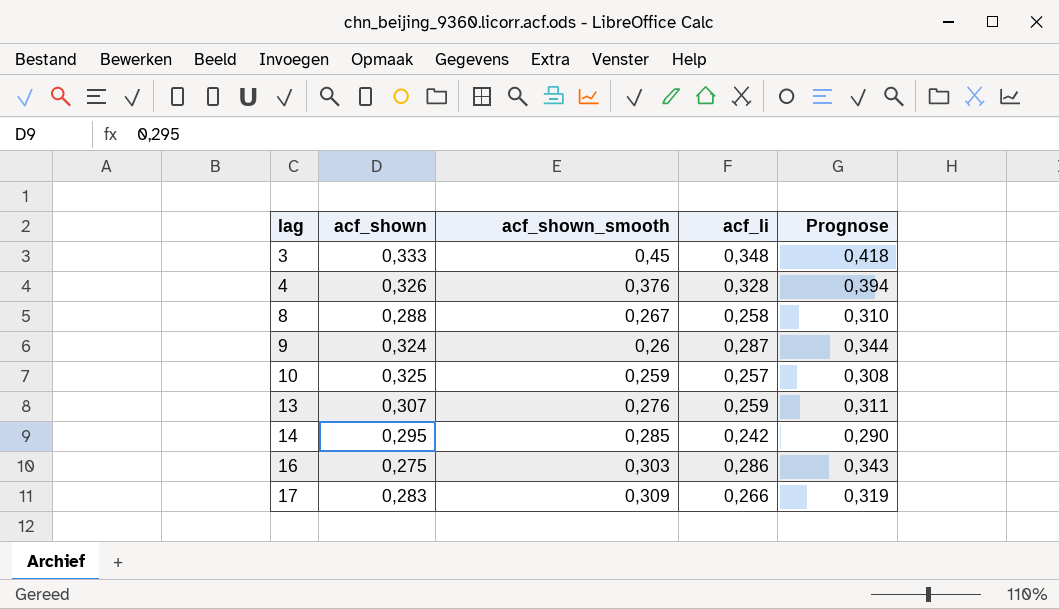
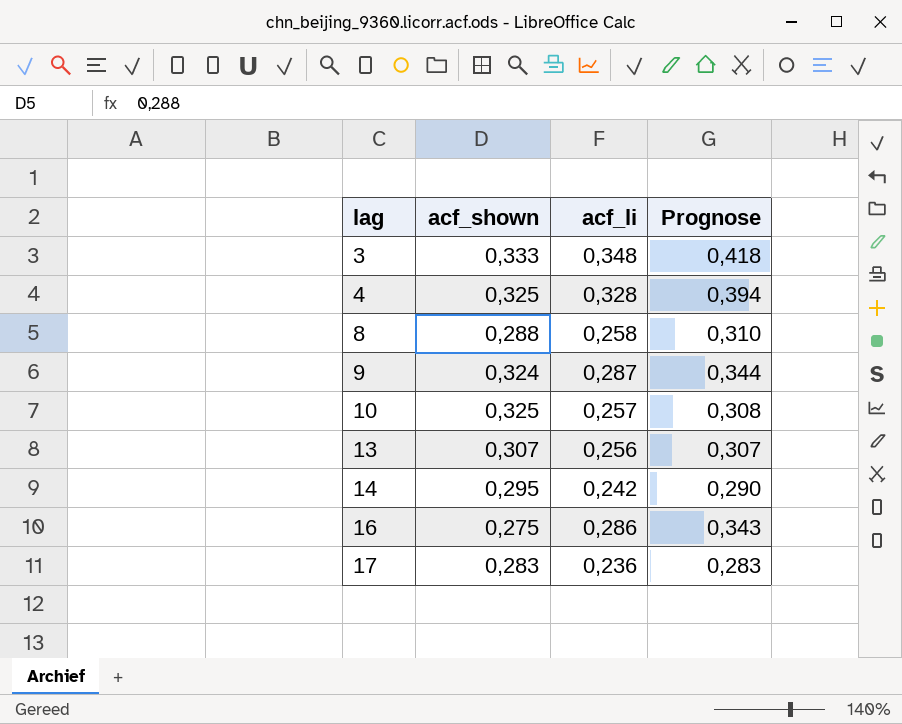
column acf_shown_smooth | position: 3 -> none
4 | acf_shown: 0,326 -> 0,325
13 | acf_li: 0,259 -> 0,256
13 | Prognose: 0,311 -> 0,307
17 | acf_li: 0,266 -> 0,236
17 | Prognose: 0,319 -> 0,283

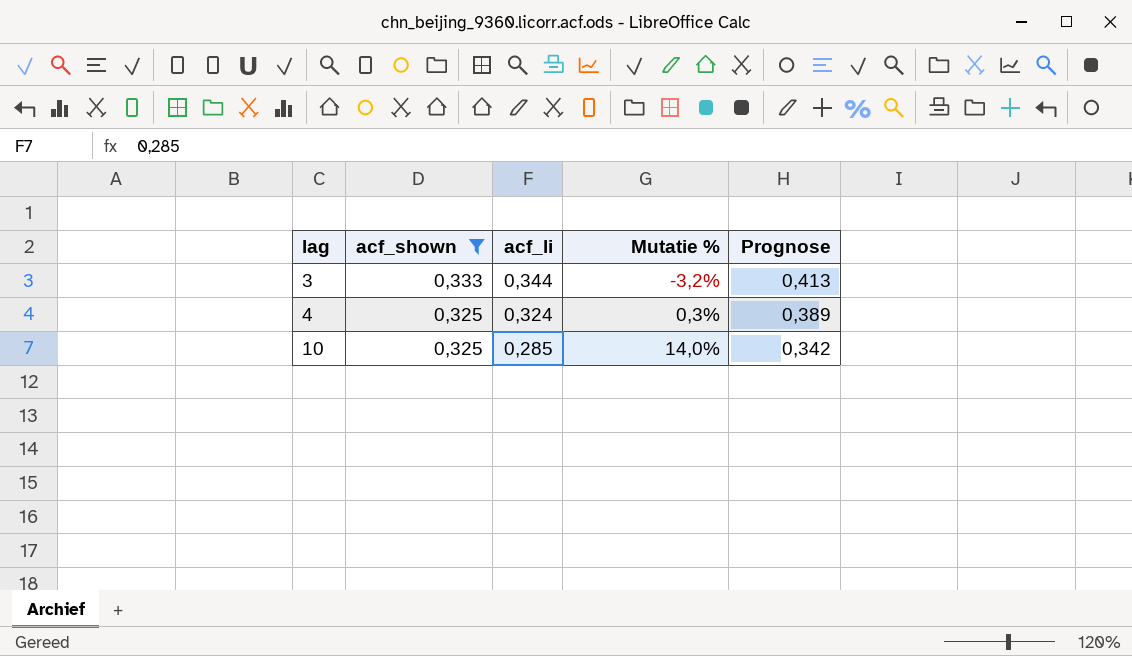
filter: none -> acf_shown >= 0,325
column Mutatie % | formula: none -> ([acf_shown] - [acf_li]) / [acf_li]
3 | acf_li: 0,348 -> 0,344
3 | Prognose: 0,418 -> 0,413
4 | acf_li: 0,328 -> 0,324
4 | Prognose: 0,394 -> 0,389
10 | acf_li: 0,257 -> 0,285
10 | Prognose: 0,308 -> 0,342

